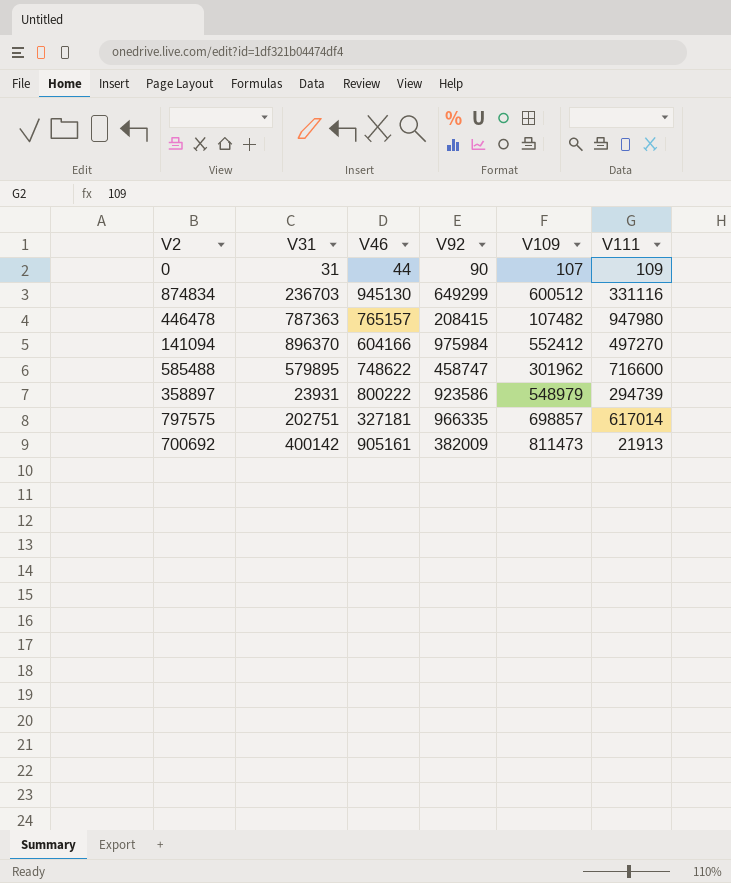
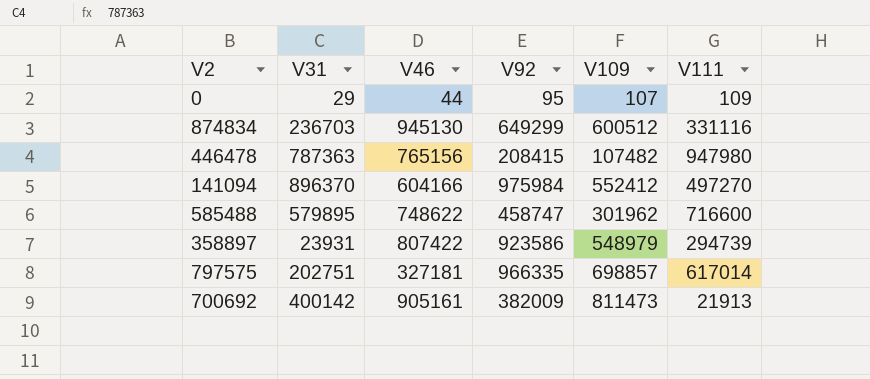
0 | V31: 31 -> 29
0 | V92: 90 -> 95
446478 | V46: 765157 -> 765156
358897 | V46: 800222 -> 807422

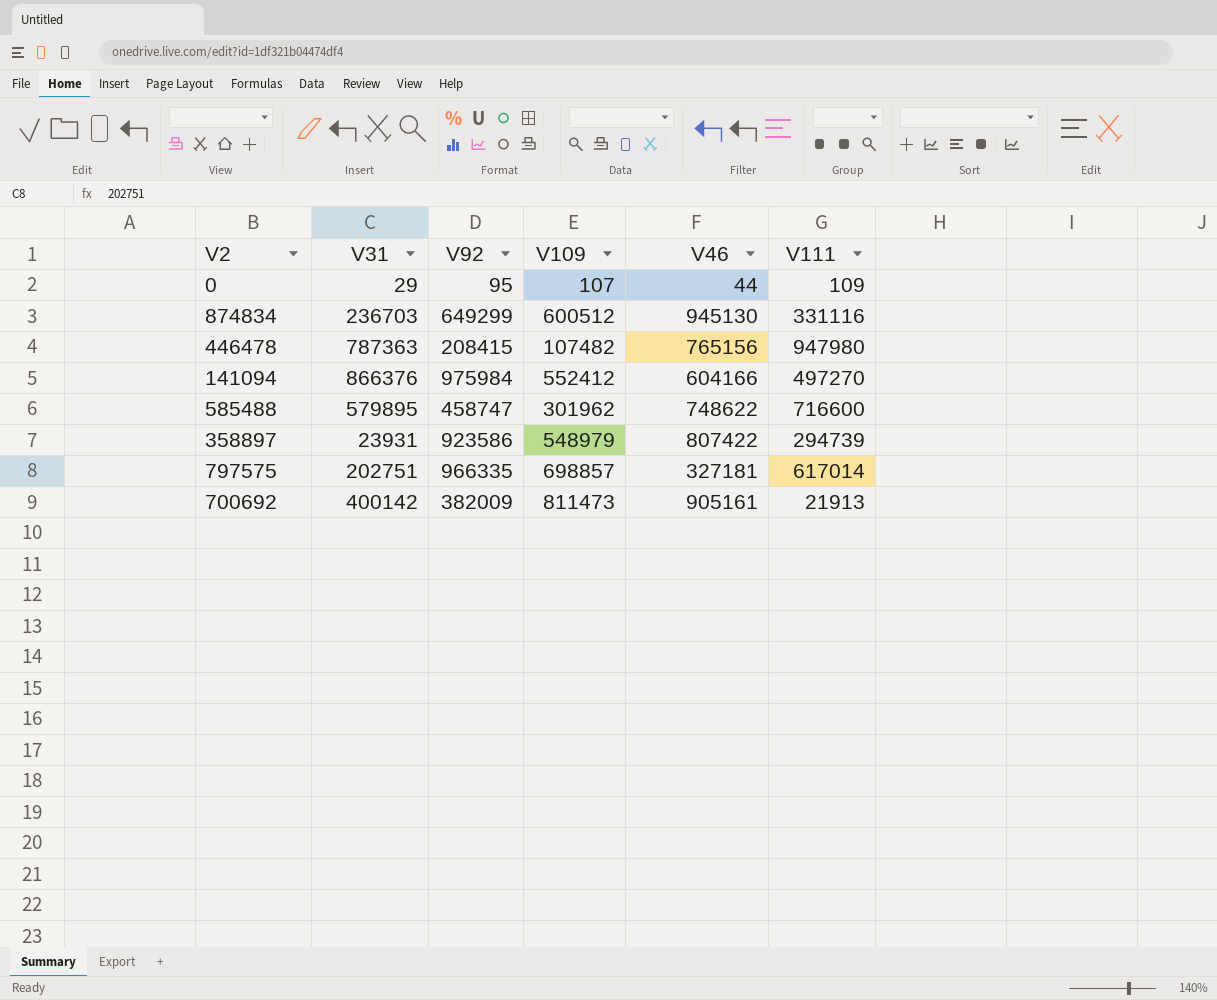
column V46 | position: 3 -> 5
141094 | V31: 896370 -> 866376

